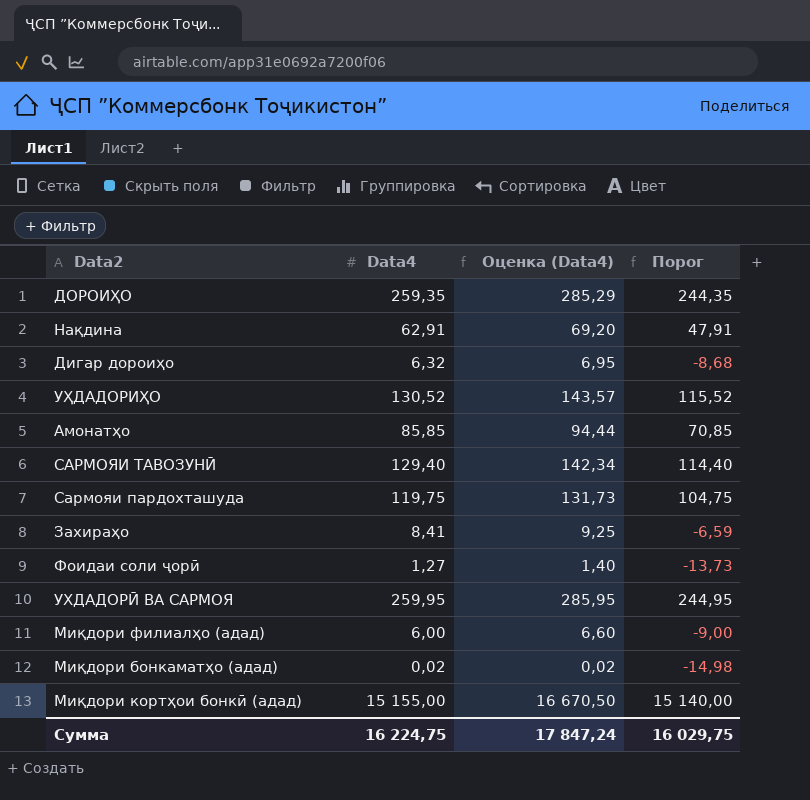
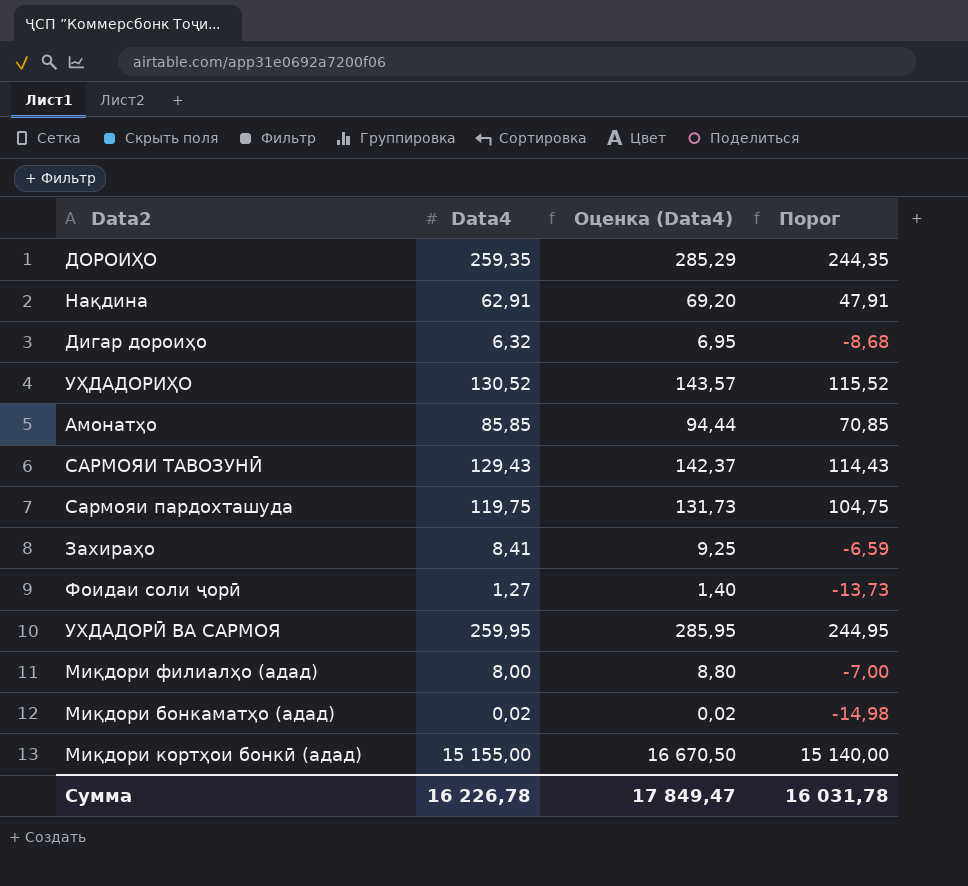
САРМОЯИ ТАВОЗУНӢ | Data4: 129,40 -> 129,43
САРМОЯИ ТАВОЗУНӢ | Оценка (Data4): 142,34 -> 142,37
САРМОЯИ ТАВОЗУНӢ | Порог: 114,40 -> 114,43
Миқдори филиалҳо (адад) | Data4: 6,00 -> 8,00
Миқдори филиалҳо (адад) | Оценка (Data4): 6,60 -> 8,80
Миқдори филиалҳо (адад) | Порог: -9,00 -> -7,00
Сумма | Data4: 16 224,75 -> 16 226,78
Сумма | Оценка (Data4): 17 847,24 -> 17 849,47
Сумма | Порог: 16 029,75 -> 16 031,78

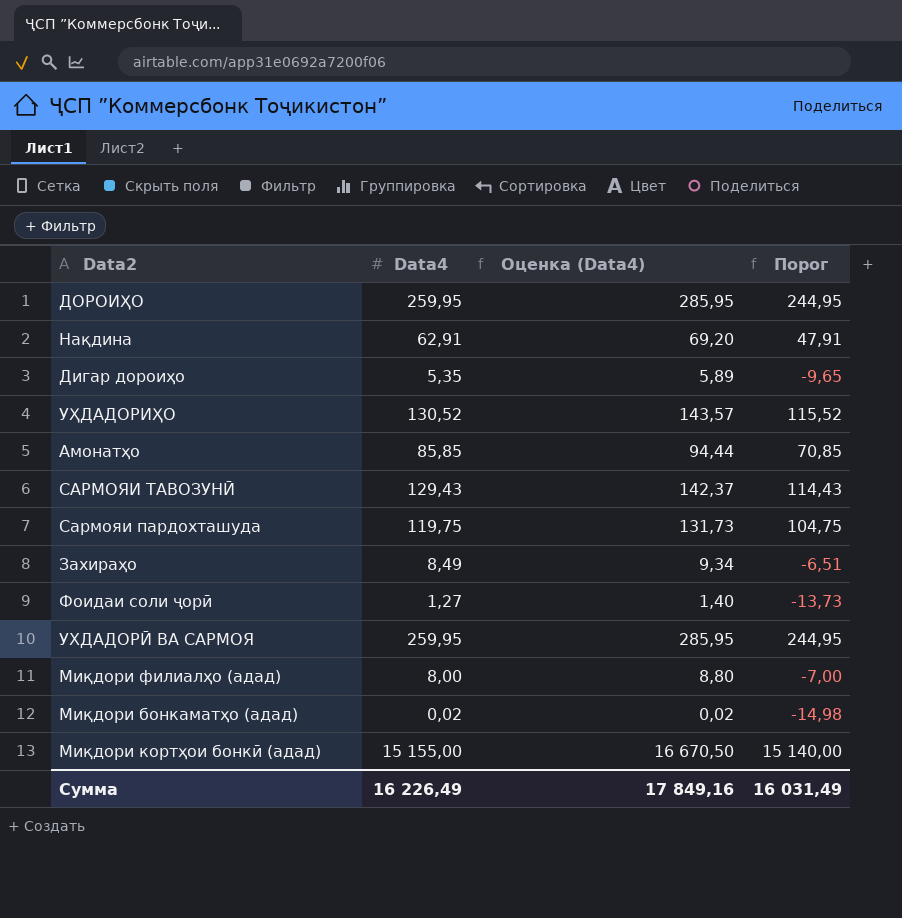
ДОРОИҲО | Data4: 259,35 -> 259,95
ДОРОИҲО | Оценка (Data4): 285,29 -> 285,95
ДОРОИҲО | Порог: 244,35 -> 244,95
Дигар дороиҳо | Data4: 6,32 -> 5,35
Дигар дороиҳо | Оценка (Data4): 6,95 -> 5,89
Дигар дороиҳо | Порог: -8,68 -> -9,65
Захираҳо | Data4: 8,41 -> 8,49
Захираҳо | Оценка (Data4): 9,25 -> 9,34
Захираҳо | Порог: -6,59 -> -6,51
Сумма | Data4: 16 226,78 -> 16 226,49
Сумма | Оценка (Data4): 17 849,47 -> 17 849,16
Сумма | Порог: 16 031,78 -> 16 031,49

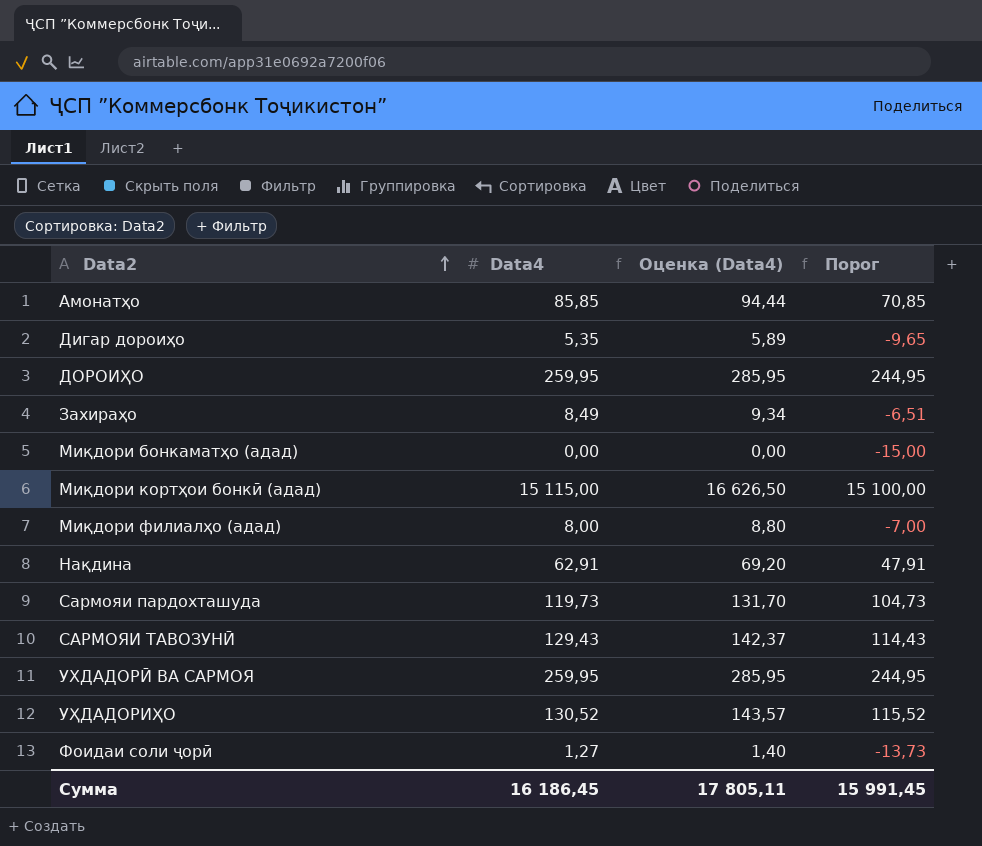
row order: none -> Data2 ascending
Миқдори бонкаматҳо (адад) | Data4: 0,02 -> 0,00
Миқдори бонкаматҳо (адад) | Оценка (Data4): 0,02 -> 0,00
Миқдори бонкаматҳо (адад) | Порог: -14,98 -> -15,00
Миқдори кортҳои бонкӣ (адад) | Data4: 15 155,00 -> 15 115,00
Миқдори кортҳои бонкӣ (адад) | Оценка (Data4): 16 670,50 -> 16 626,50
Миқдори кортҳои бонкӣ (адад) | Порог: 15 140,00 -> 15 100,00
Сармояи пардохташуда | Data4: 119,75 -> 119,73
Сармояи пардохташуда | Оценка (Data4): 131,73 -> 131,70
Сармояи пардохташуда | Порог: 104,75 -> 104,73
Сумма | Data4: 16 226,49 -> 16 186,45
Сумма | Оценка (Data4): 17 849,16 -> 17 805,11
Сумма | Порог: 16 031,49 -> 15 991,45

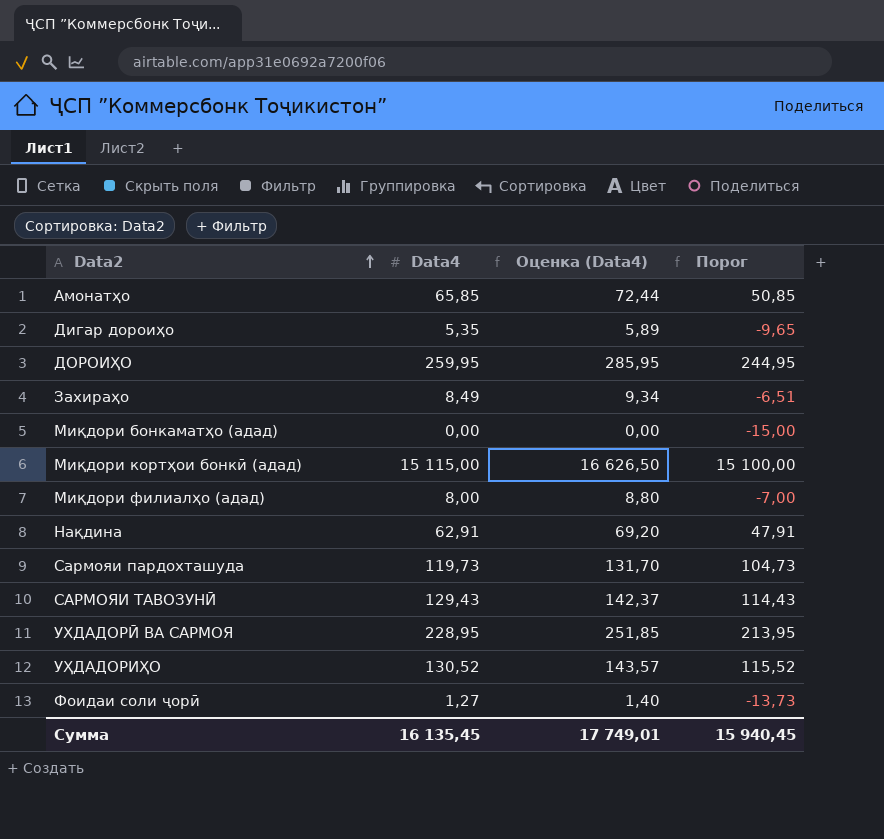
Амонатҳо | Data4: 85,85 -> 65,85
Амонатҳо | Оценка (Data4): 94,44 -> 72,44
Амонатҳо | Порог: 70,85 -> 50,85
УХДАДОРӢ ВА САРМОЯ | Data4: 259,95 -> 228,95
УХДАДОРӢ ВА САРМОЯ | Оценка (Data4): 285,95 -> 251,85
УХДАДОРӢ ВА САРМОЯ | Порог: 244,95 -> 213,95
Сумма | Data4: 16 186,45 -> 16 135,45
Сумма | Оценка (Data4): 17 805,11 -> 17 749,01
Сумма | Порог: 15 991,45 -> 15 940,45

